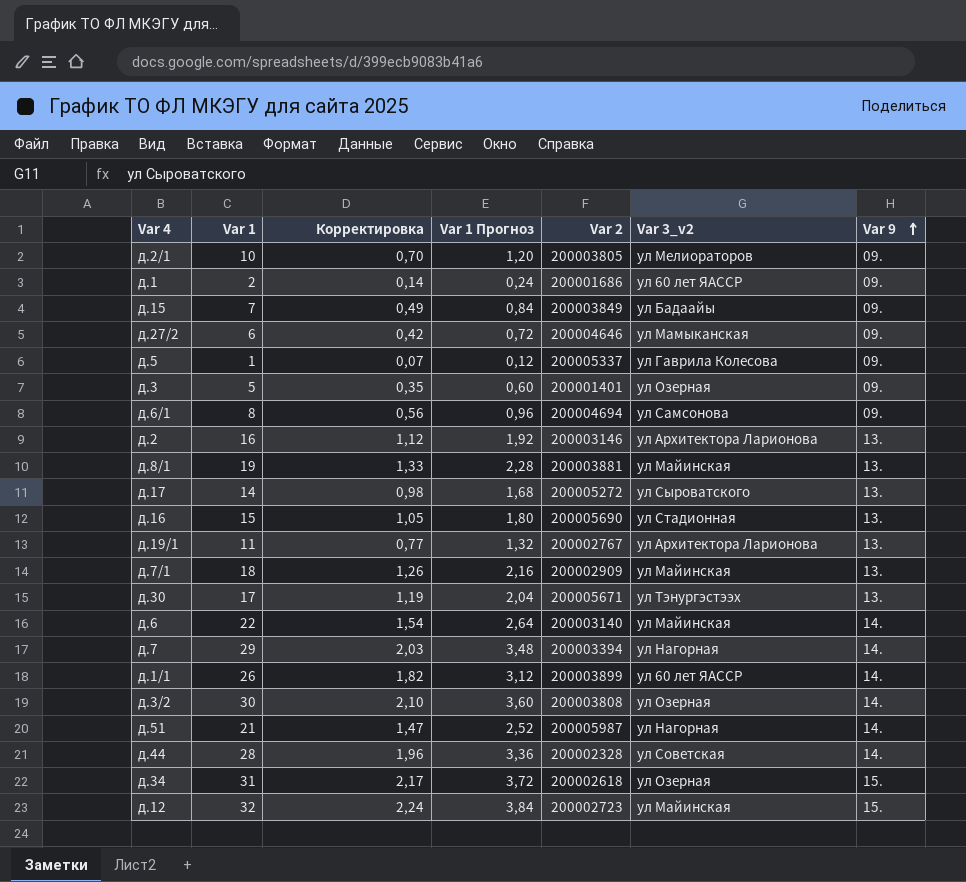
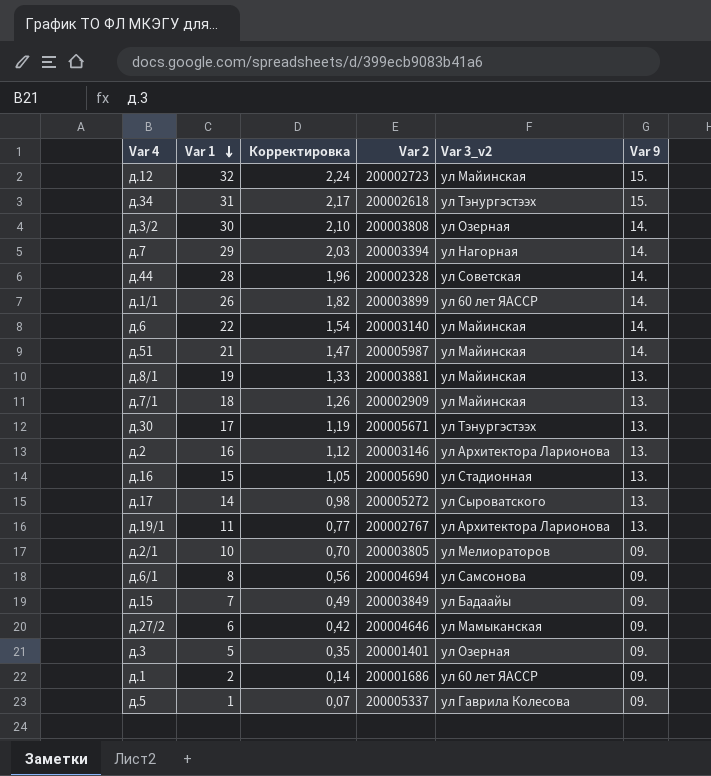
row order: Var 9 ascending -> Var 1 descending
column Var 1 Прогноз | formula: [Var 1] * 0,12 -> none
д.34 | Var 3_v2: ул Озерная -> ул Тэнургэстээх
д.51 | Var 3_v2: ул Нагорная -> ул Майинская

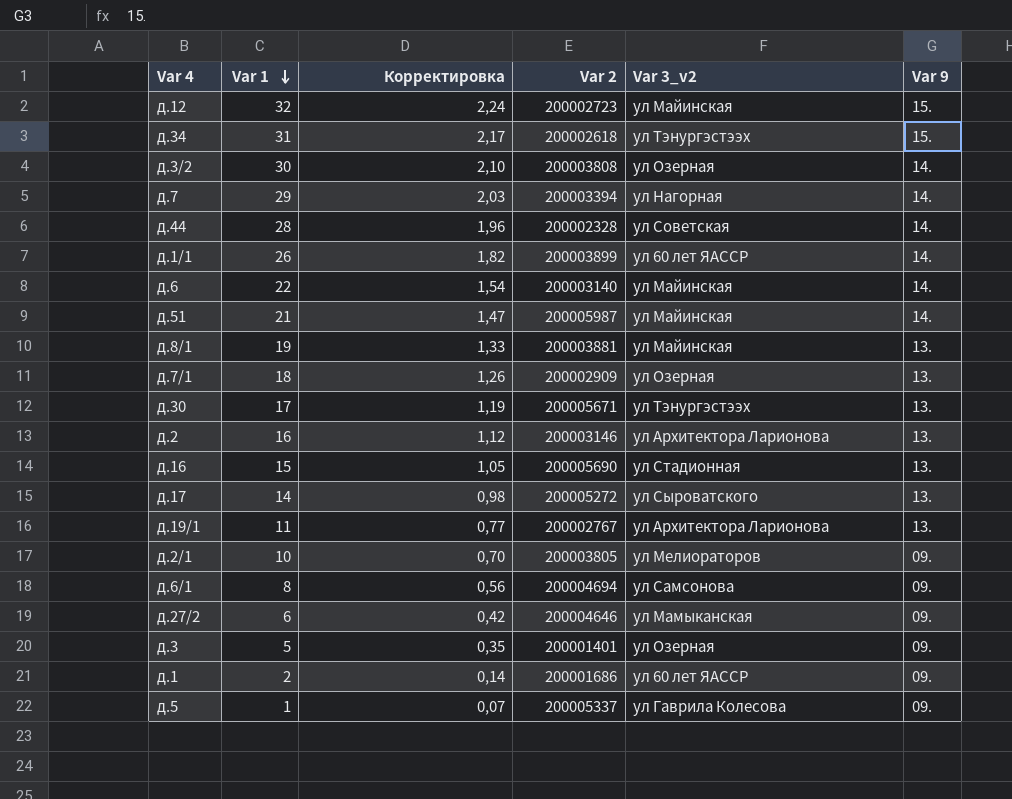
row д.15: 7 | 0,49 | 200003849 | ул Бадаайы | 09. -> none
д.7/1 | Var 3_v2: ул Майинская -> ул Озерная

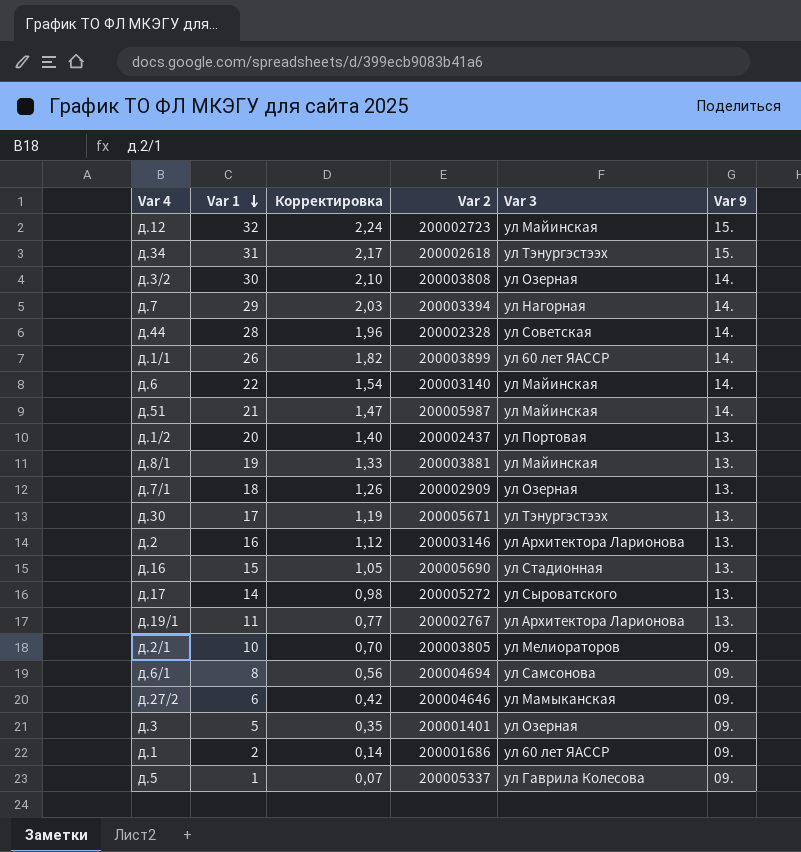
column name: Var 3_v2 -> Var 3
row д.1/2: none -> 20 | 1,40 | 200002437 | ул Портовая | 13.

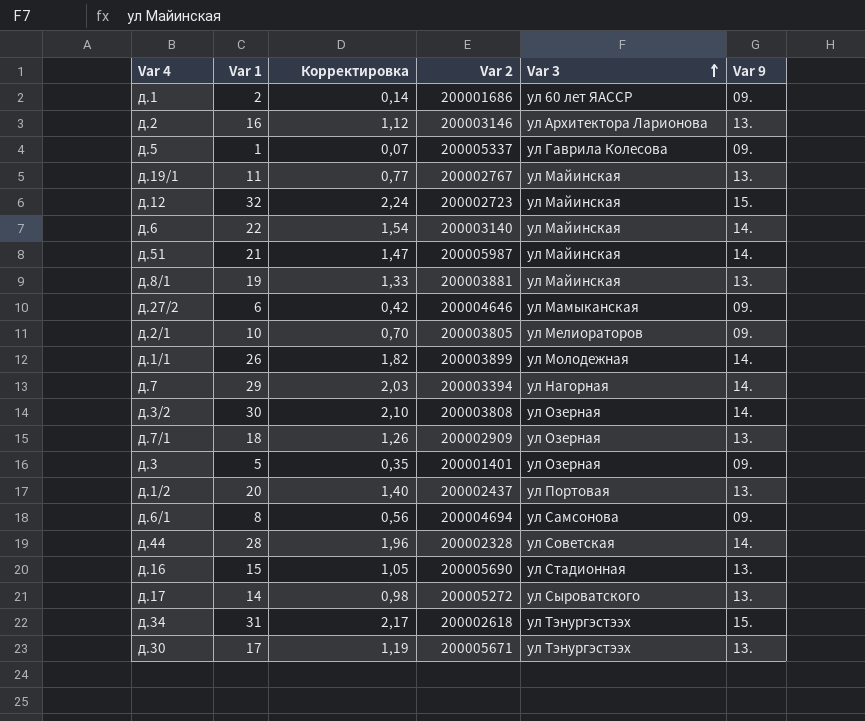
row order: Var 1 descending -> Var 3 ascending
д.19/1 | Var 3: ул Архитектора Ларионова -> ул Майинская
д.1/1 | Var 3: ул 60 лет ЯАССР -> ул Молодежная

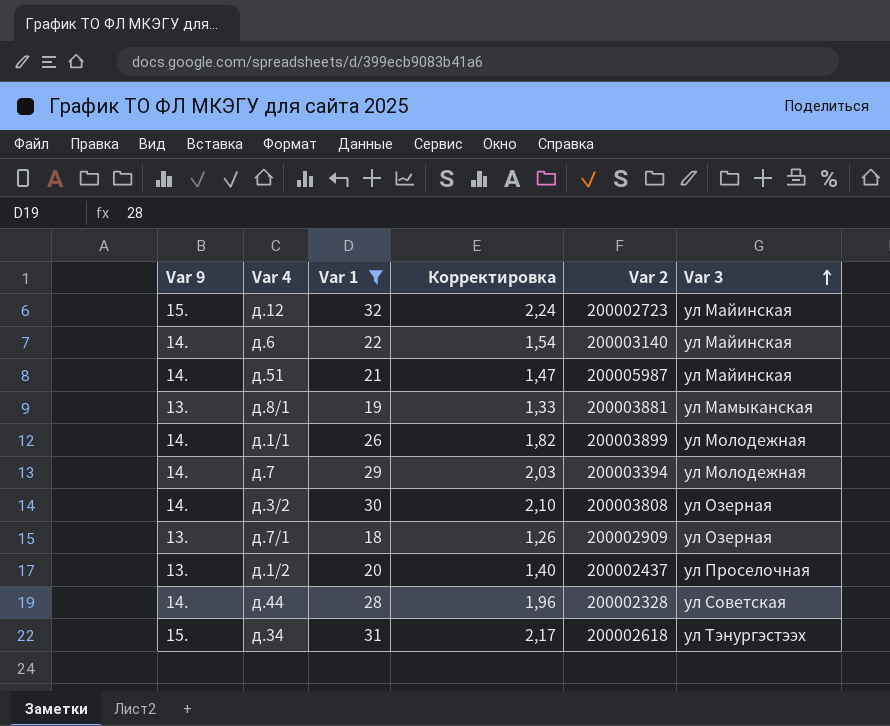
filter: none -> Var 1 >= 18
column Var 9 | position: 6 -> 1
д.8/1 | Var 3: ул Майинская -> ул Мамыканская
д.7 | Var 3: ул Нагорная -> ул Молодежная
д.1/2 | Var 3: ул Портовая -> ул Проселочная

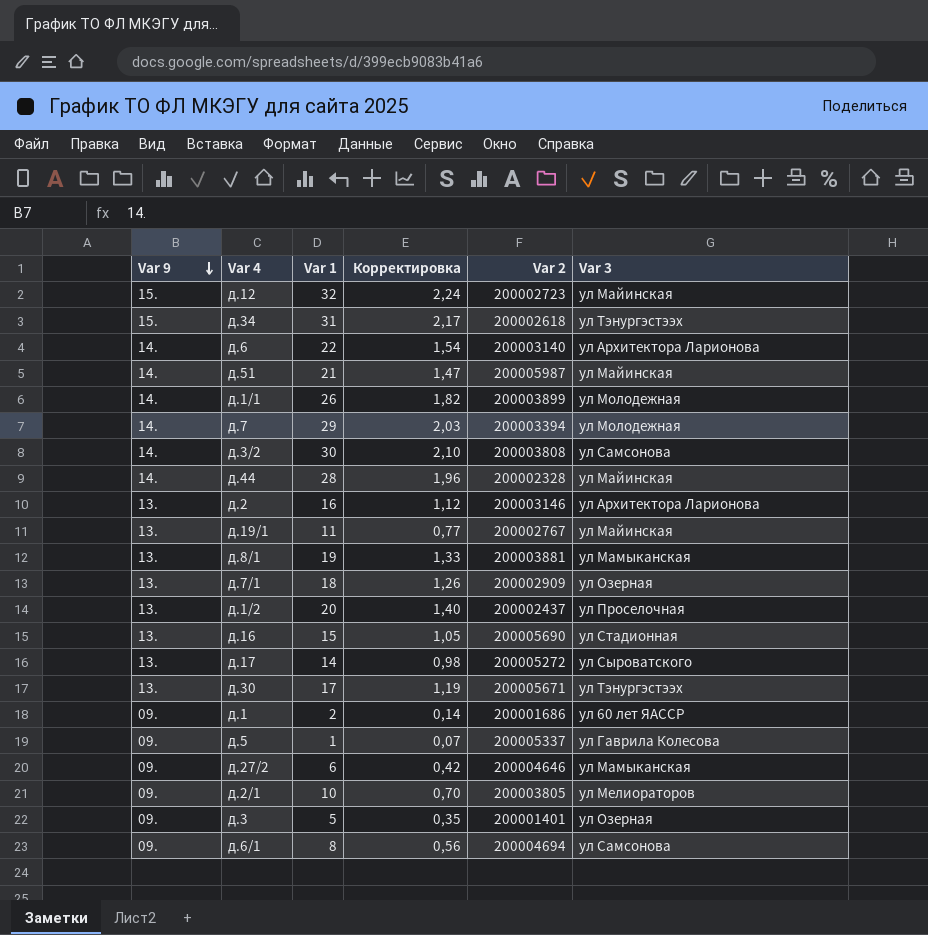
filter: Var 1 >= 18 -> none
row order: Var 3 ascending -> Var 9 descending
д.6 | Var 3: ул Майинская -> ул Архитектора Ларионова
д.3/2 | Var 3: ул Озерная -> ул Самсонова
д.44 | Var 3: ул Советская -> ул Майинская

